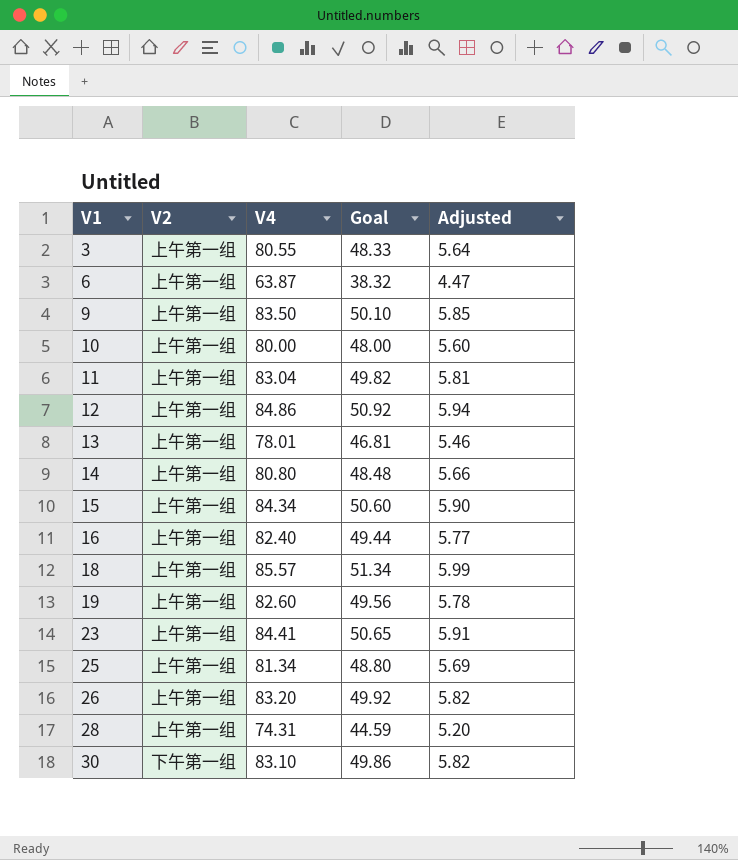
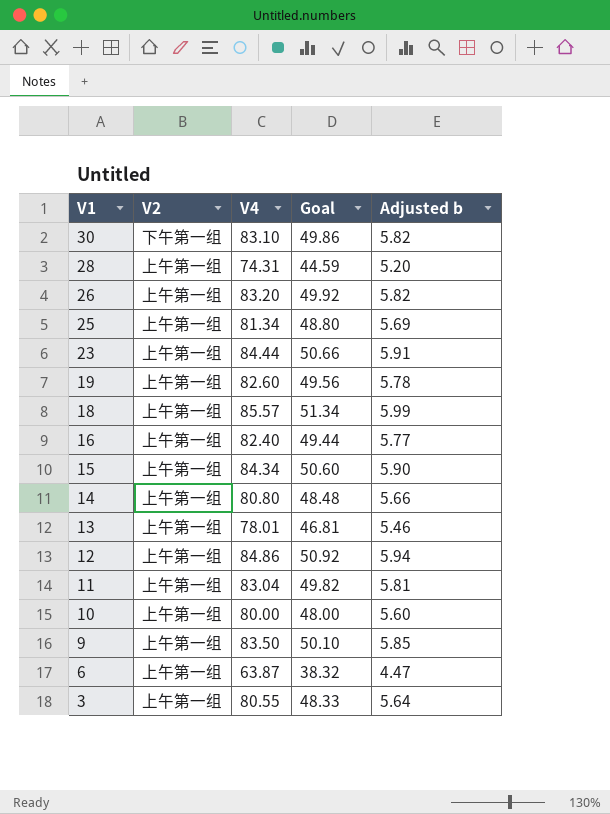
row order: V1 ascending -> V1 descending
column name: Adjusted -> Adjusted b
23 | V4: 84.41 -> 84.44
23 | Goal: 50.65 -> 50.66

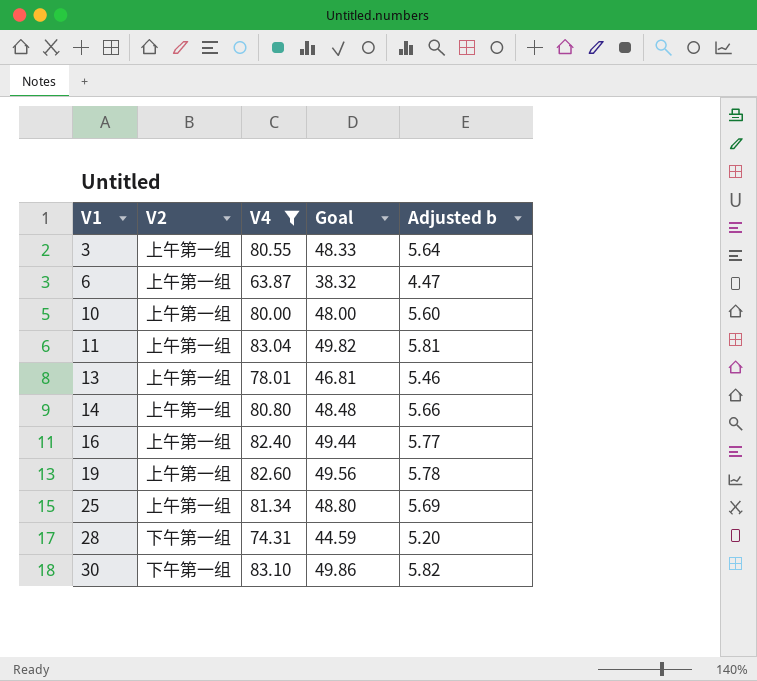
filter: none -> V4 <= 83.10
row order: V1 descending -> V1 ascending
28 | V2: 上午第一组 -> 下午第一组

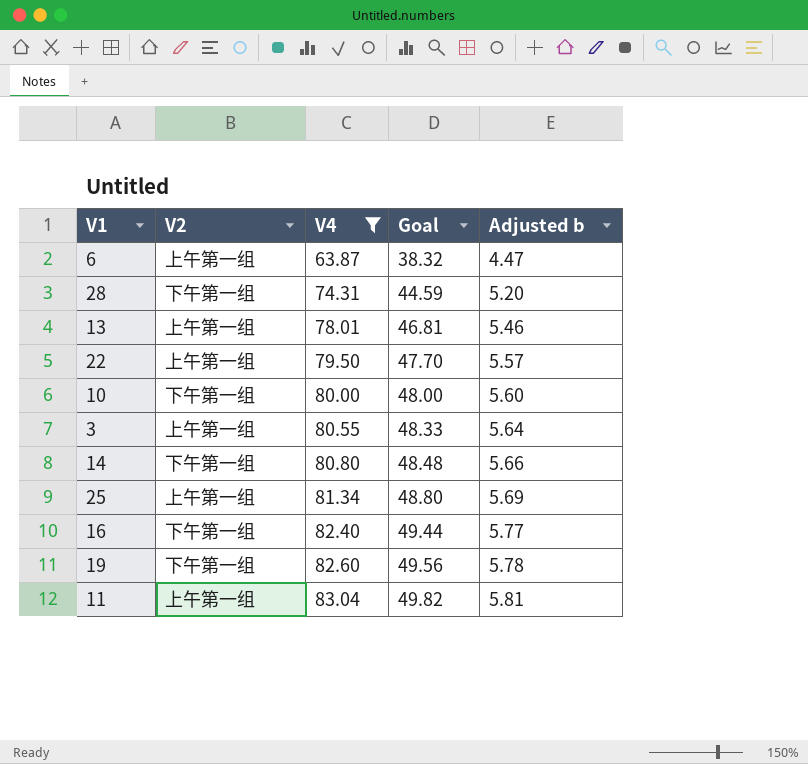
row order: V1 ascending -> V4 ascending
row 30: 下午第一组 | 83.10 | 49.86 | 5.82 -> none
row 22: none -> 上午第一组 | 79.50 | 47.70 | 5.57
10 | V2: 上午第一组 -> 下午第一组
14 | V2: 上午第一组 -> 下午第一组
16 | V2: 上午第一组 -> 下午第一组
19 | V2: 上午第一组 -> 下午第一组

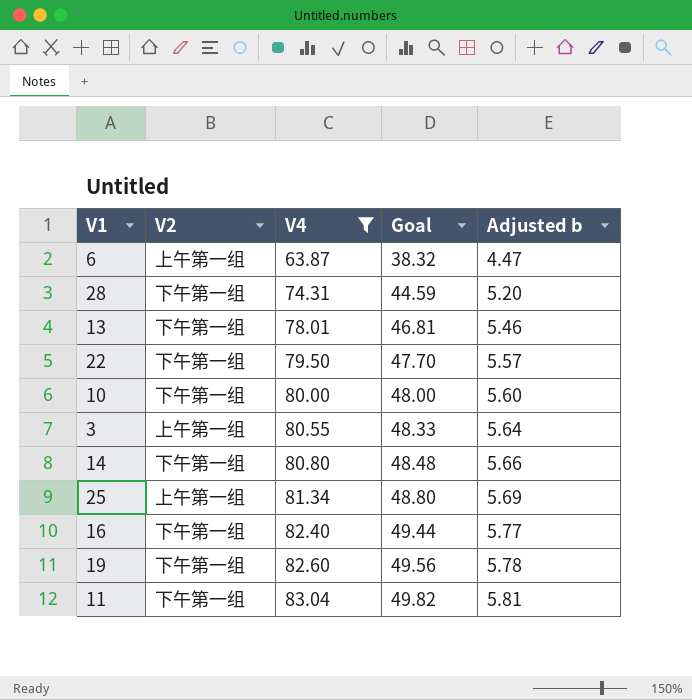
13 | V2: 上午第一组 -> 下午第一组
22 | V2: 上午第一组 -> 下午第一组
11 | V2: 上午第一组 -> 下午第一组

